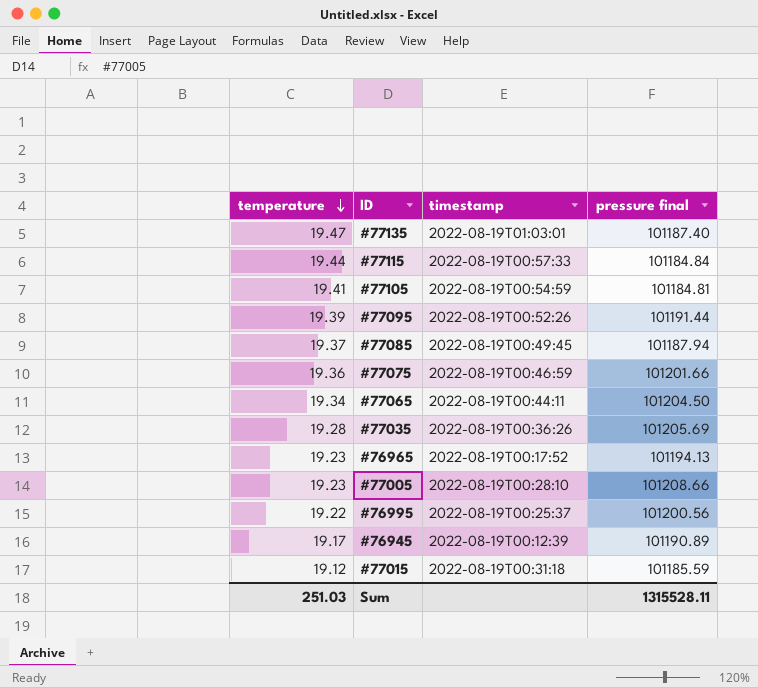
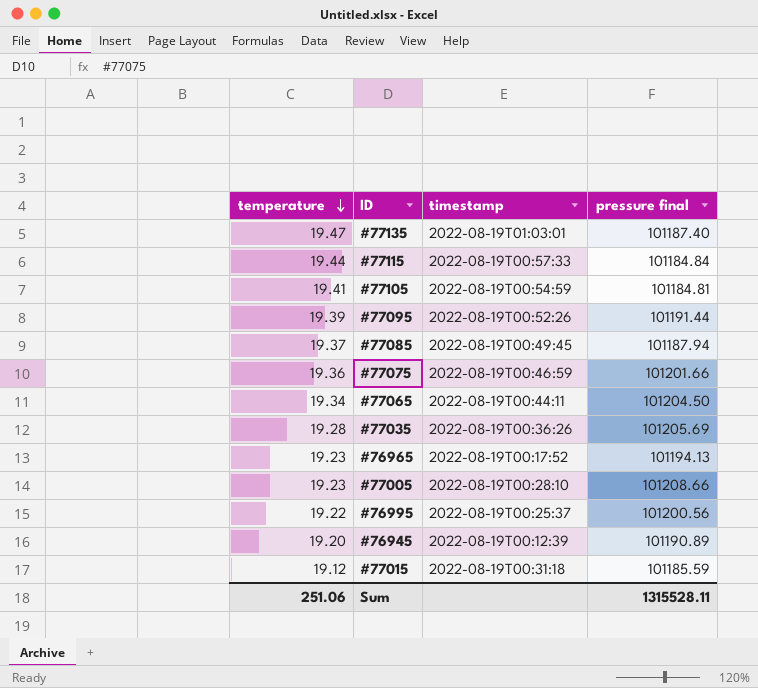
#76945 | temperature: 19.17 -> 19.20
Sum | temperature: 251.03 -> 251.06

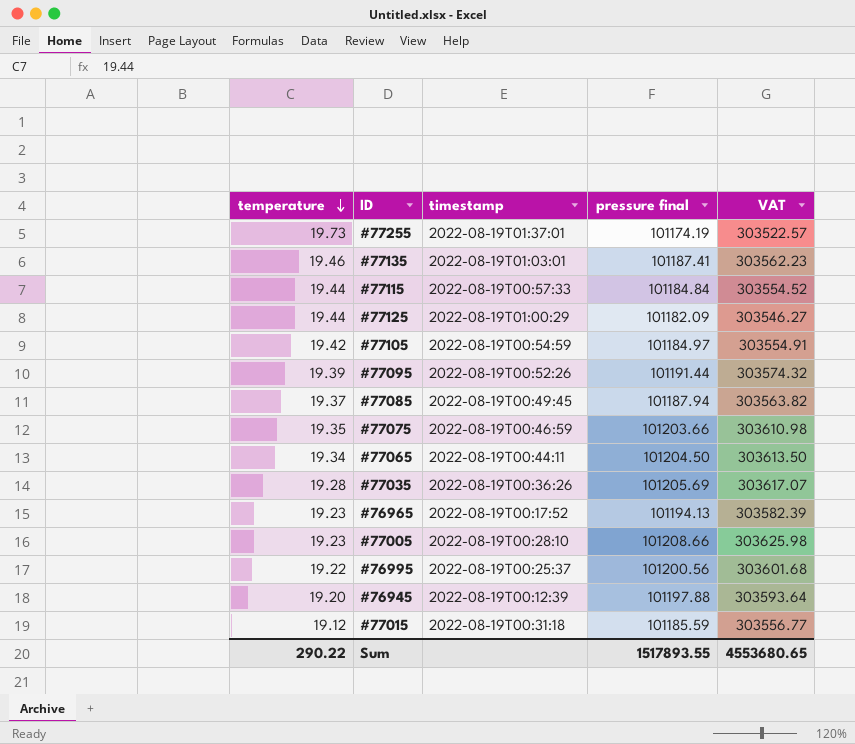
column VAT | formula: none -> [pressure final] * 3
row #77255: none -> 19.73 | 2022-08-19T01:37:01 | 101174.19 | 303522.57
#77135 | temperature: 19.47 -> 19.46
#77135 | pressure final: 101187.40 -> 101187.41
row #77125: none -> 19.44 | 2022-08-19T01:00:29 | 101182.09 | 303546.27
#77105 | temperature: 19.41 -> 19.42
#77105 | pressure final: 101184.81 -> 101184.97
#77075 | temperature: 19.36 -> 19.35
#77075 | pressure final: 101201.66 -> 101203.66
#76945 | pressure final: 101190.89 -> 101197.88
Sum | temperature: 251.06 -> 290.22
Sum | pressure final: 1315528.11 -> 1517893.55

